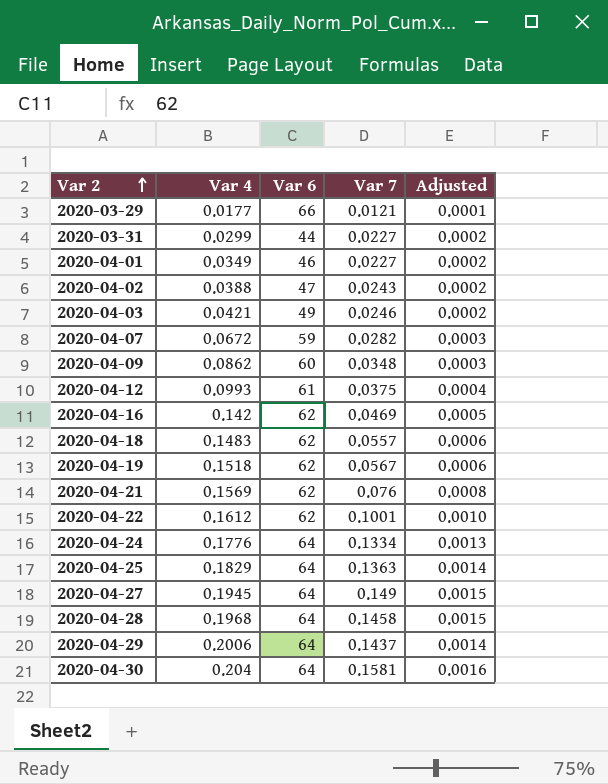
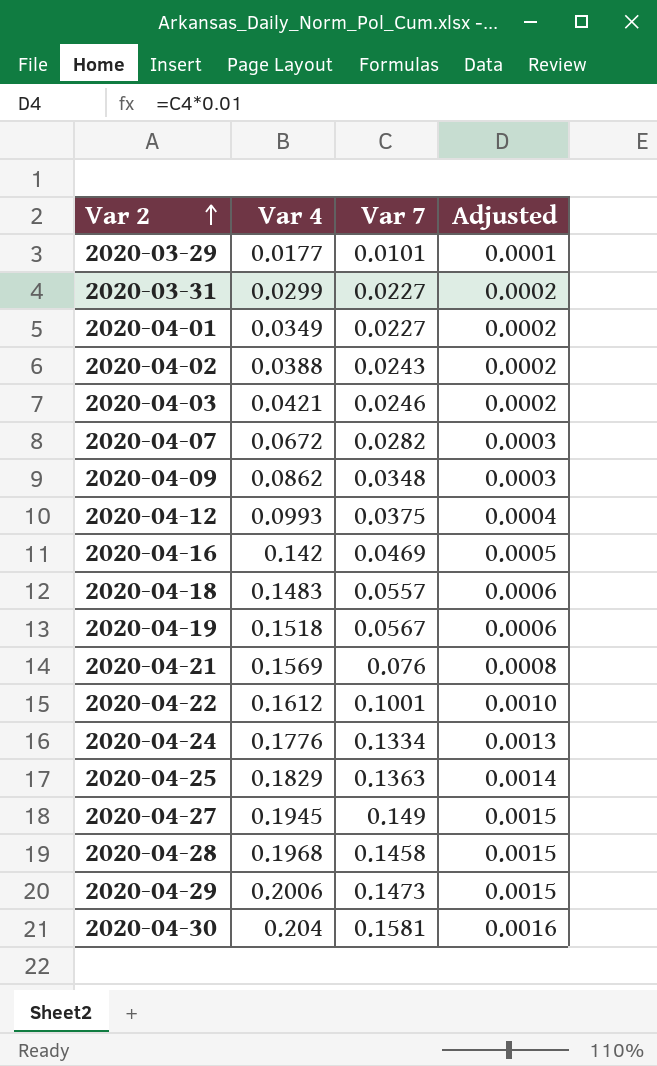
column Var 6 | position: 3 -> none
2020-03-29 | Var 7: 0.0121 -> 0.0101
2020-04-29 | Var 7: 0.1437 -> 0.1473
2020-04-29 | Adjusted: 0.0014 -> 0.0015

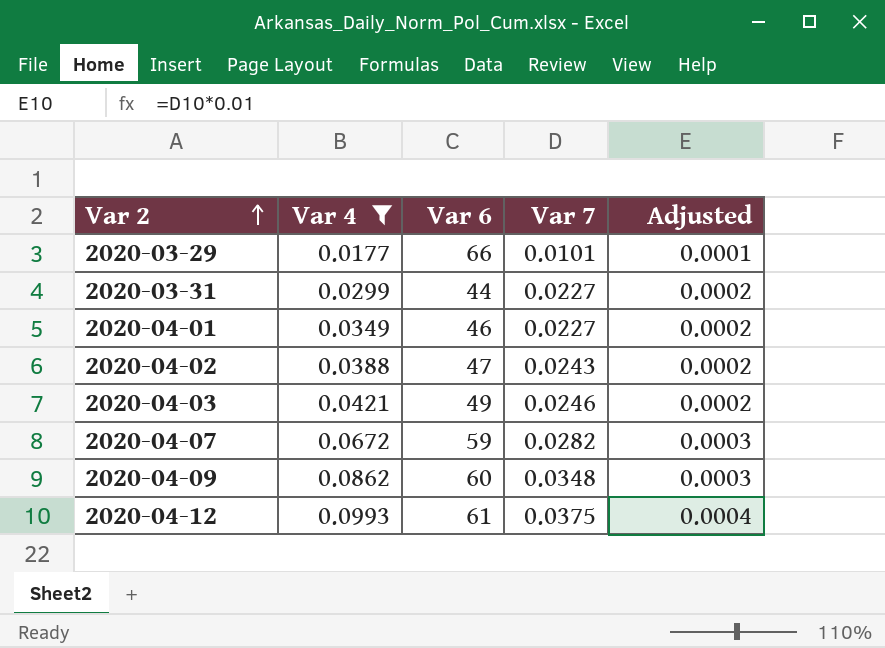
filter: none -> Var 4 <= 0.0993
column Var 6 | position: none -> 3

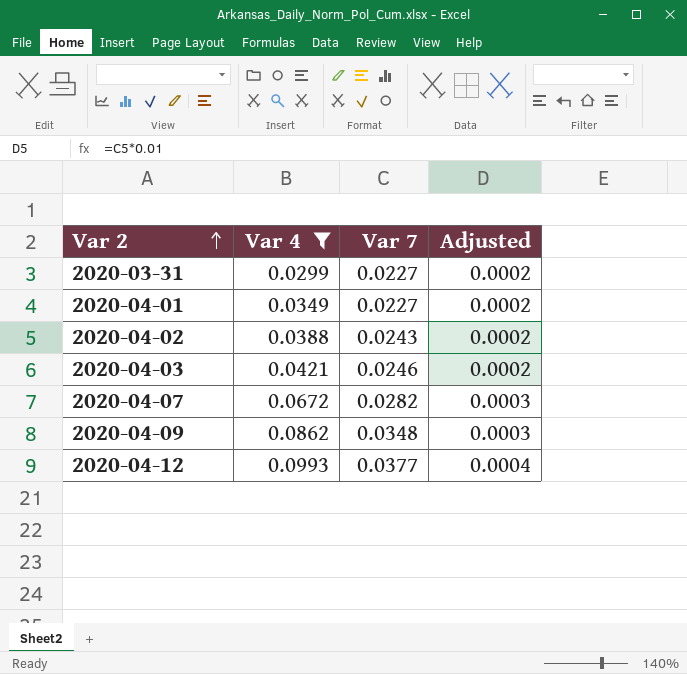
column Var 6 | position: 3 -> none
row 2020-03-29: 0.0177 | 66 | 0.0101 | 0.0001 -> none
2020-04-12 | Var 7: 0.0375 -> 0.0377

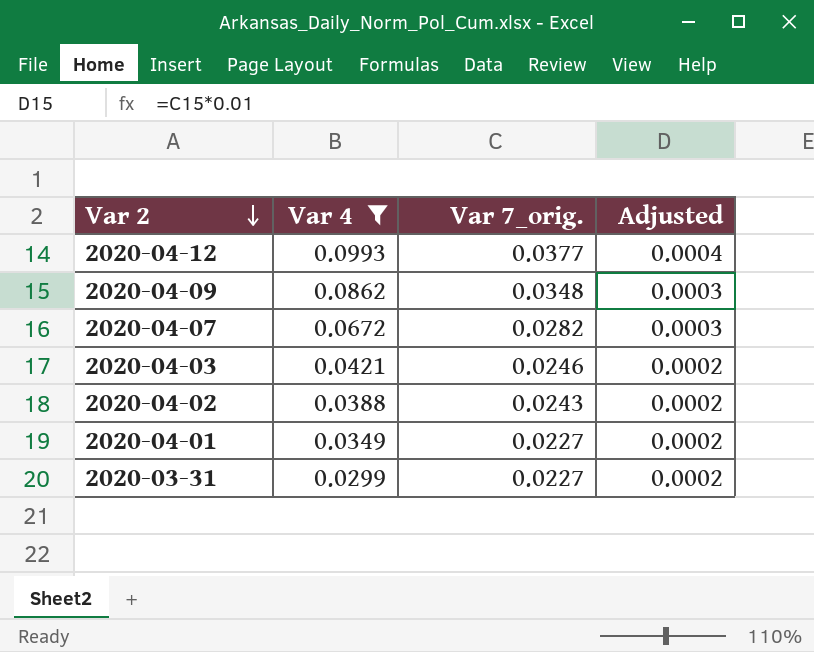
row order: Var 2 ascending -> Var 2 descending
column name: Var 7 -> Var 7_orig.

